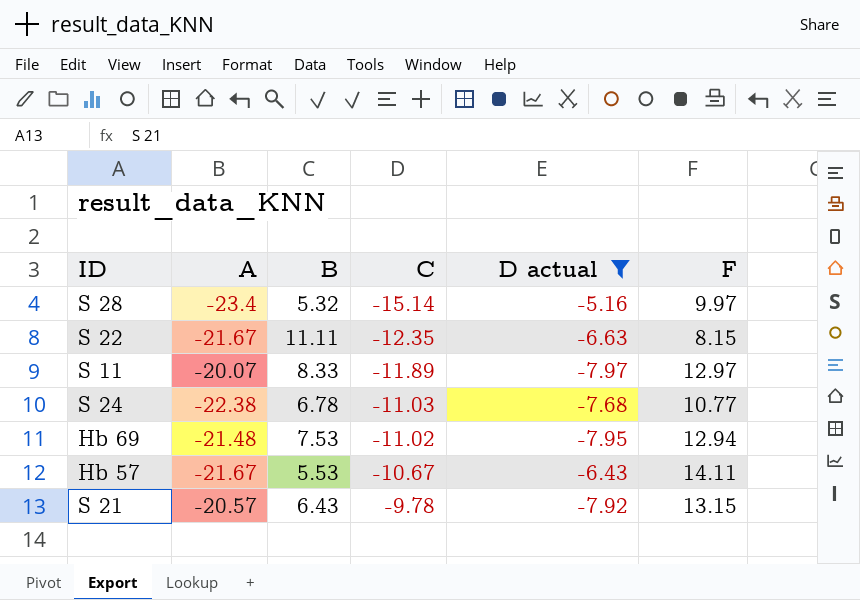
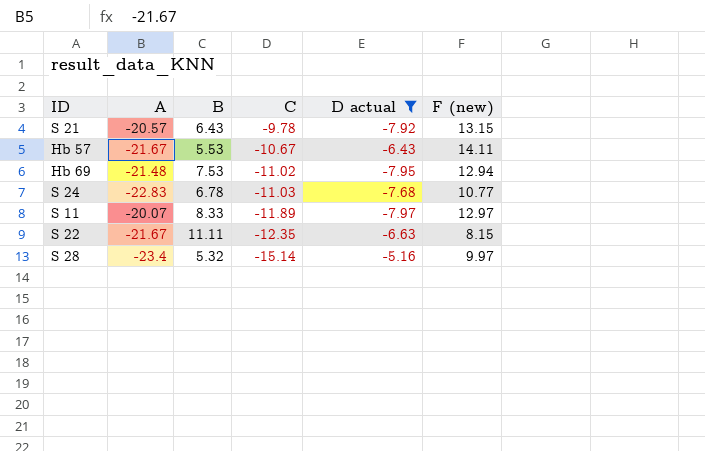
row order: C ascending -> C descending
column name: F -> F (new)
S 24 | A: -22.38 -> -22.83

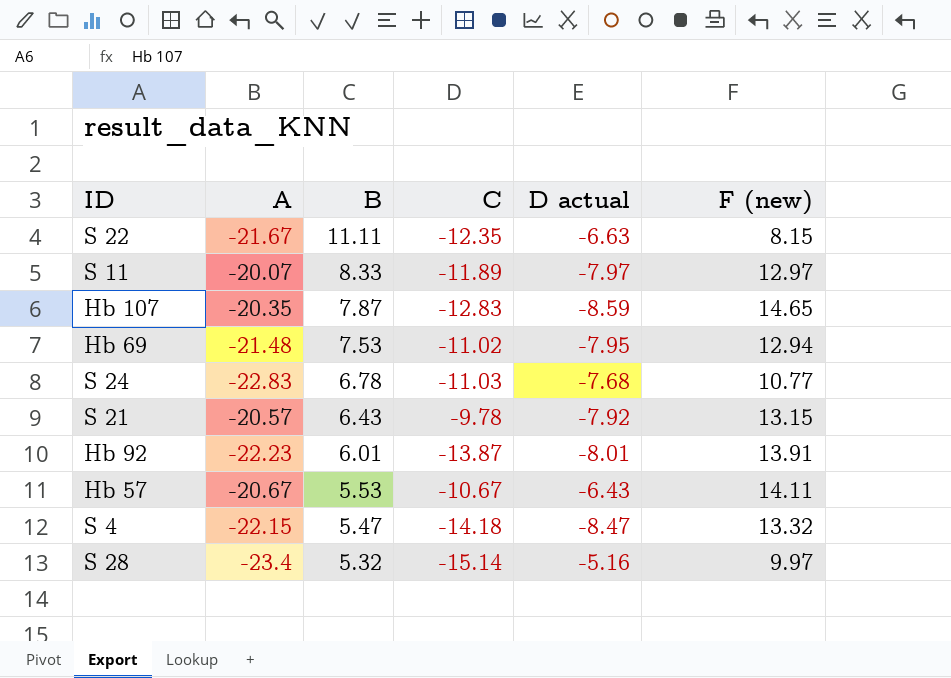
filter: D actual >= -7.97 -> none
row order: C descending -> B descending
Hb 57 | A: -21.67 -> -20.67

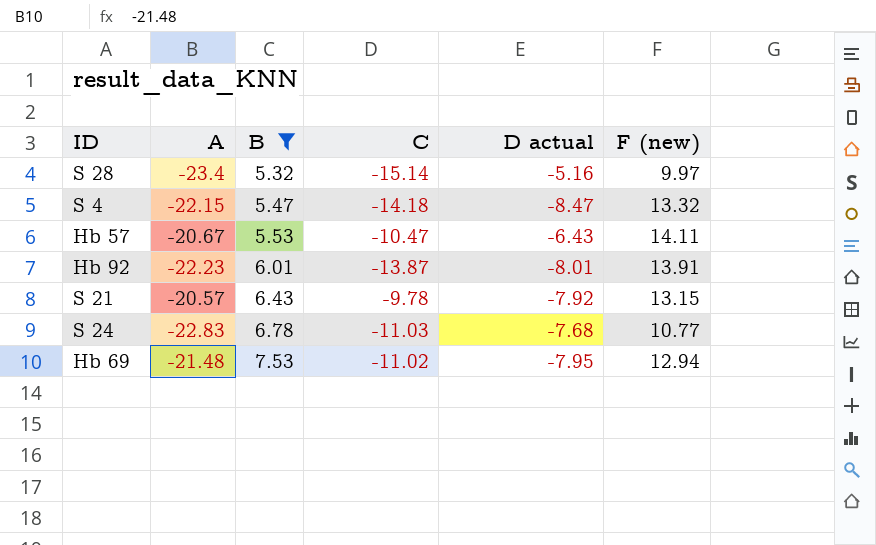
filter: none -> B <= 7.53
row order: B descending -> B ascending
Hb 57 | C: -10.67 -> -10.47

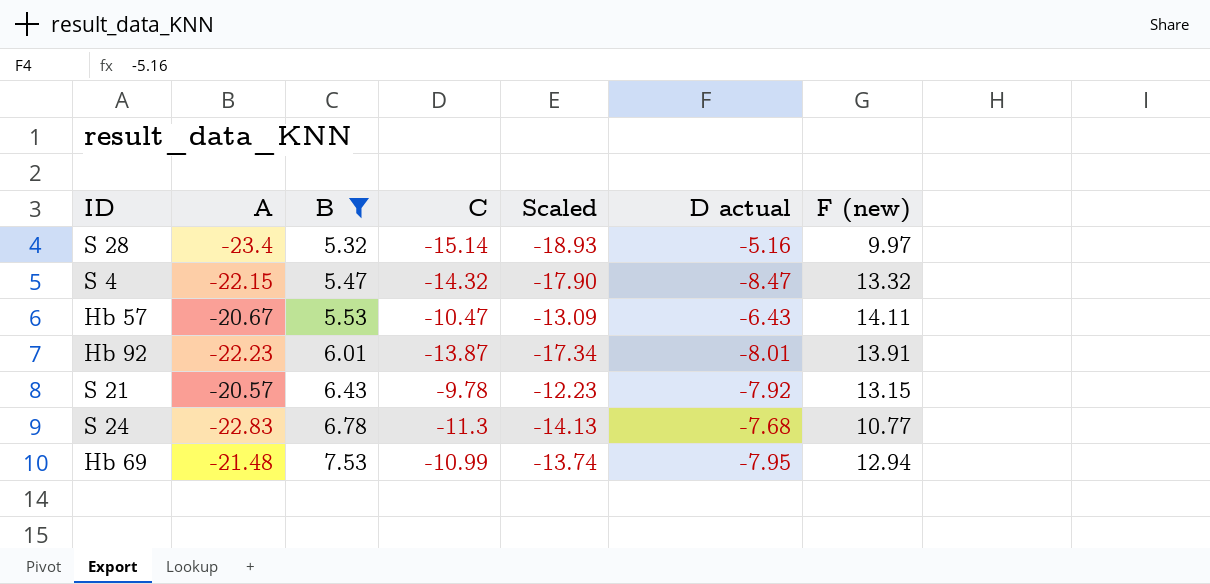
column Scaled | formula: none -> [C] * 1.25
S 4 | C: -14.18 -> -14.32
S 24 | C: -11.03 -> -11.3
Hb 69 | C: -11.02 -> -10.99

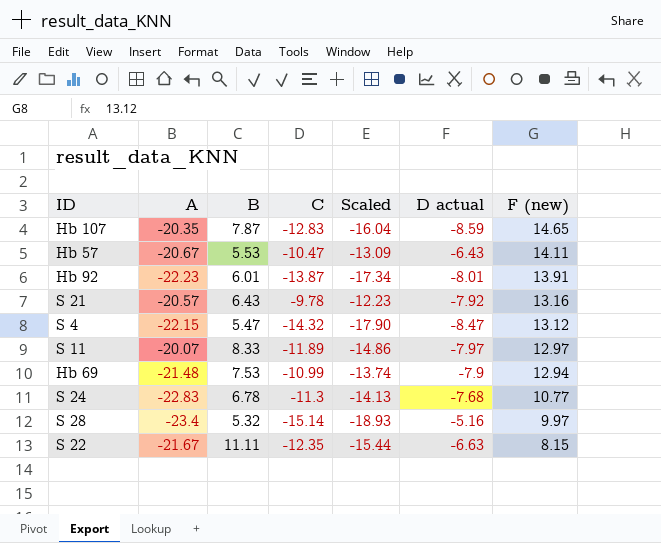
filter: B <= 7.53 -> none
row order: B ascending -> F (new) descending
S 21 | F (new): 13.15 -> 13.16
S 4 | F (new): 13.32 -> 13.12
Hb 69 | D actual: -7.95 -> -7.9

